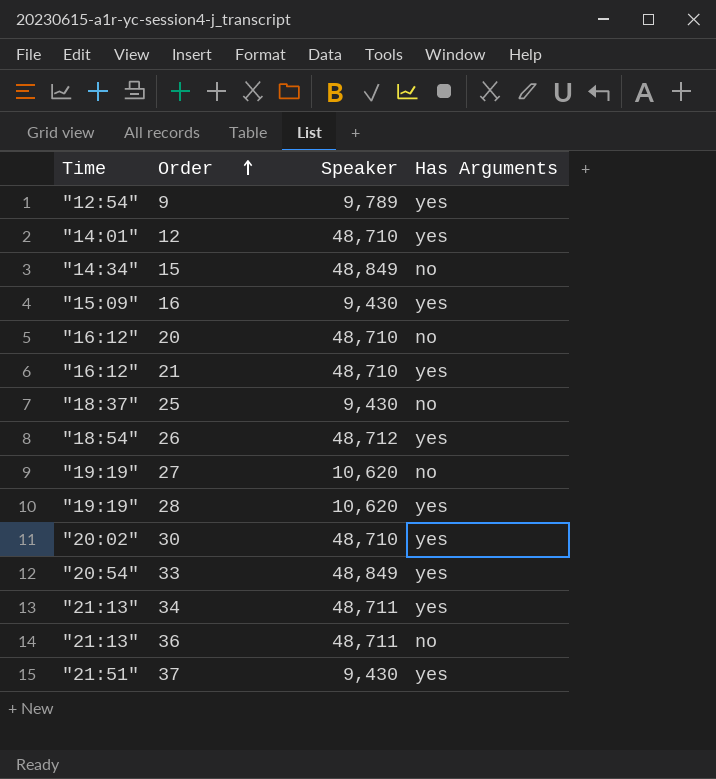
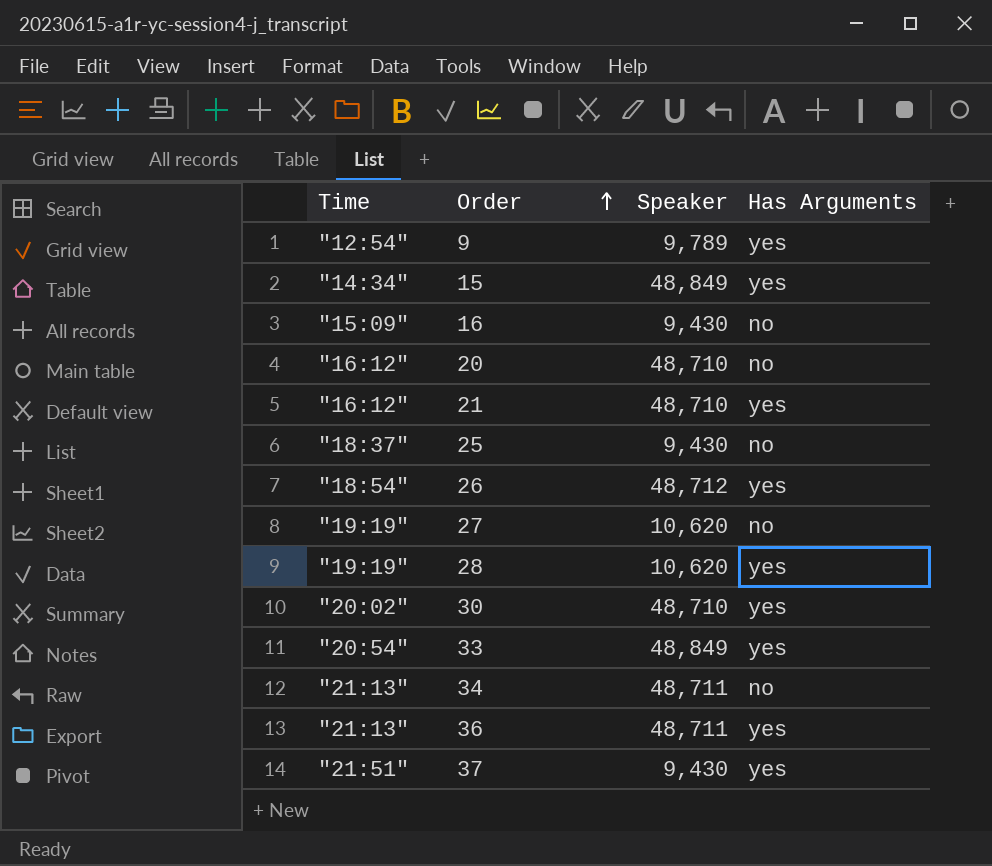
row 12: "14:01" | 48,710 | yes -> none
15 | Has Arguments: no -> yes
16 | Has Arguments: yes -> no
34 | Has Arguments: yes -> no
36 | Has Arguments: no -> yes

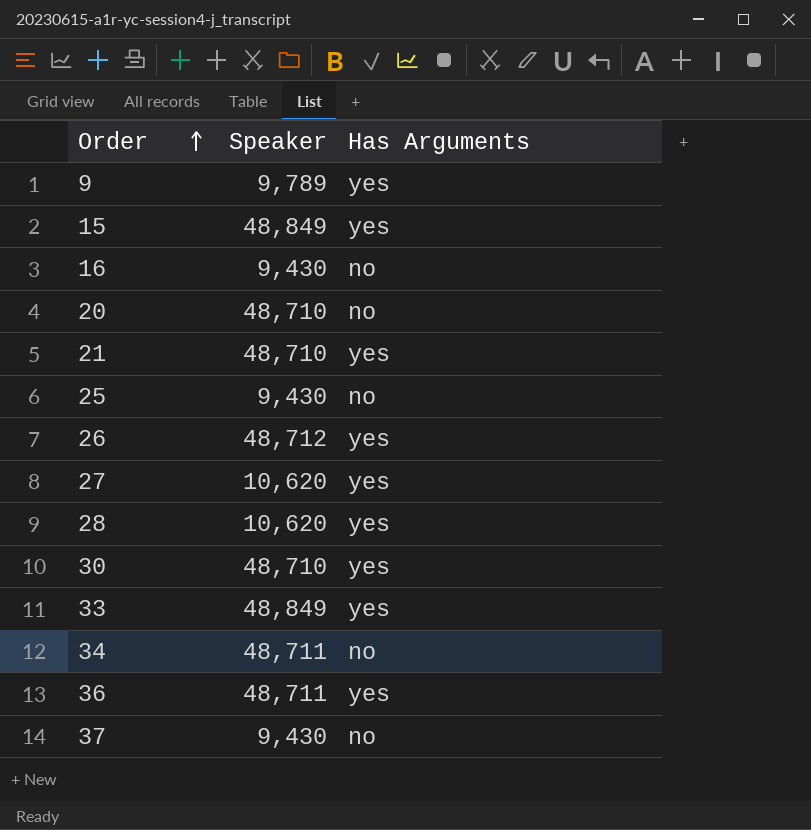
column Time | position: 1 -> none
27 | Has Arguments: no -> yes
37 | Has Arguments: yes -> no

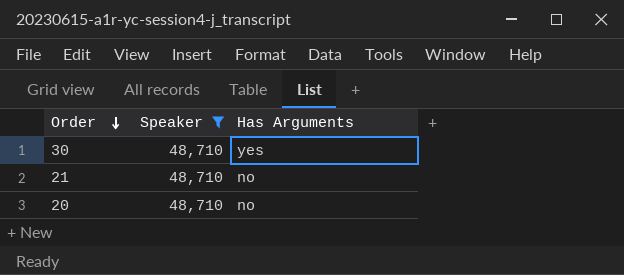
filter: none -> Speaker = 48,710
row order: Order ascending -> Order descending
21 | Has Arguments: yes -> no

